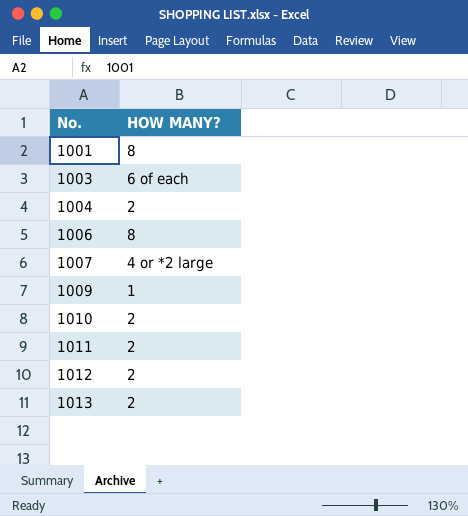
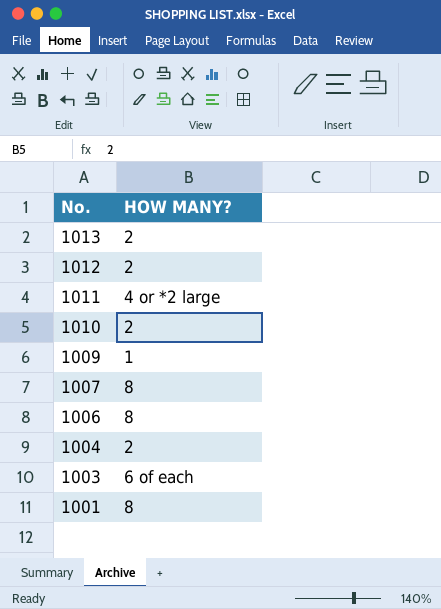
row order: No. ascending -> No. descending
1011 | HOW MANY?: 2 -> 4 or *2 large
1007 | HOW MANY?: 4 or *2 large -> 8

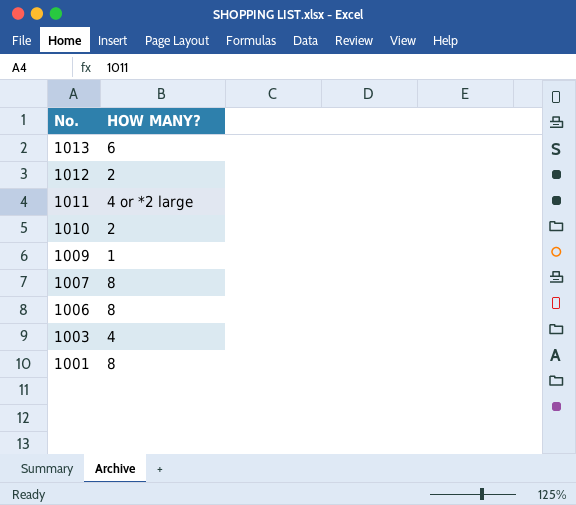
row 1004: 2 -> none
1013 | HOW MANY?: 2 -> 6
1003 | HOW MANY?: 6 of each -> 4

